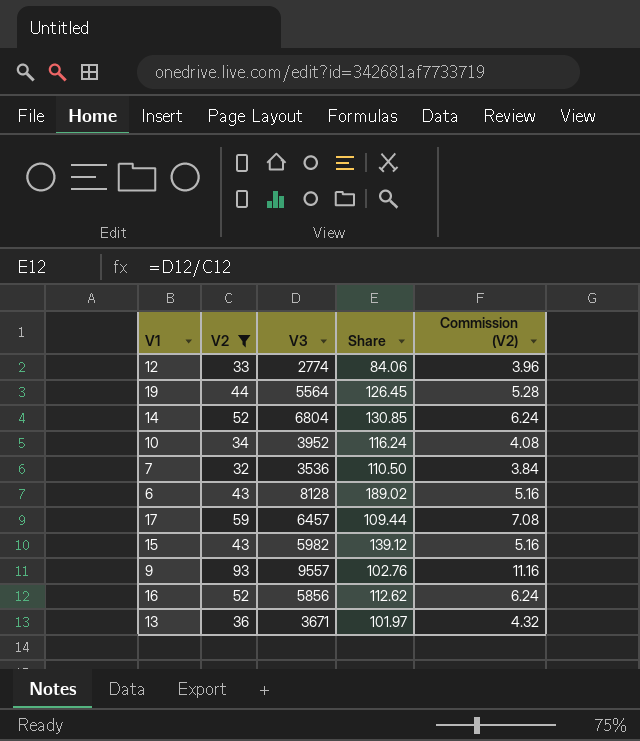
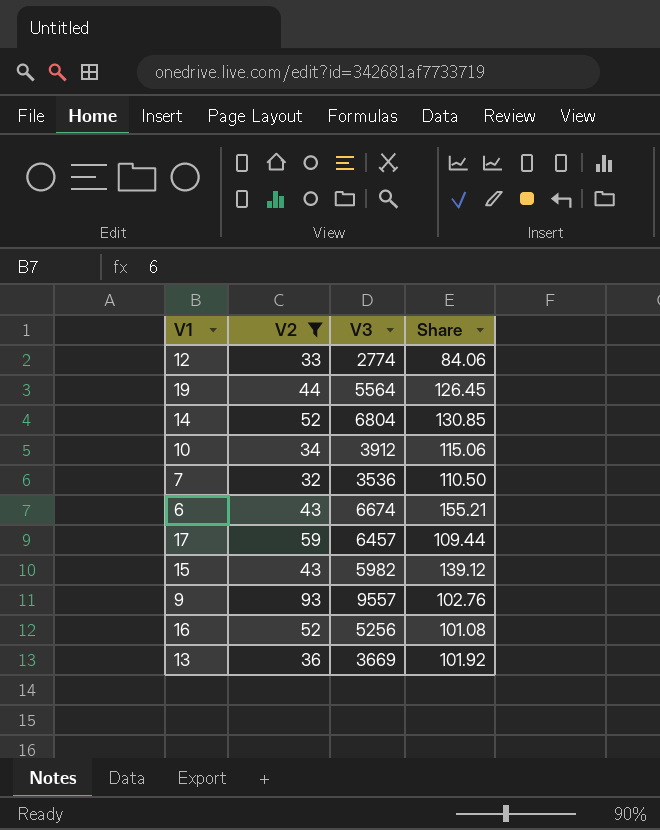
column Commission (V2) | formula: [V2] * 0.12 -> none
10 | V3: 3952 -> 3912
10 | Share: 116.24 -> 115.06
6 | V3: 8128 -> 6674
6 | Share: 189.02 -> 155.21
16 | V3: 5856 -> 5256
16 | Share: 112.62 -> 101.08
13 | V3: 3671 -> 3669
13 | Share: 101.97 -> 101.92

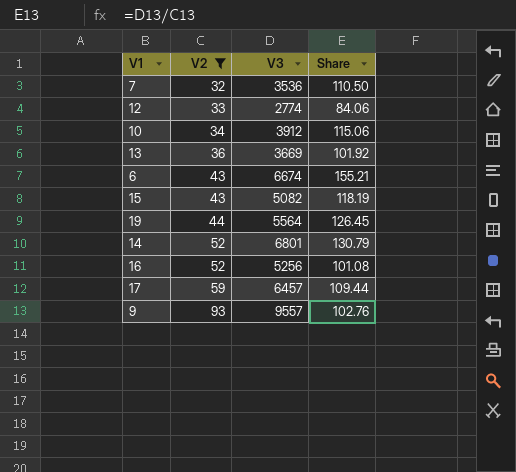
row order: none -> V2 ascending
15 | V3: 5982 -> 5082
15 | Share: 139.12 -> 118.19
14 | V3: 6804 -> 6801
14 | Share: 130.85 -> 130.79

